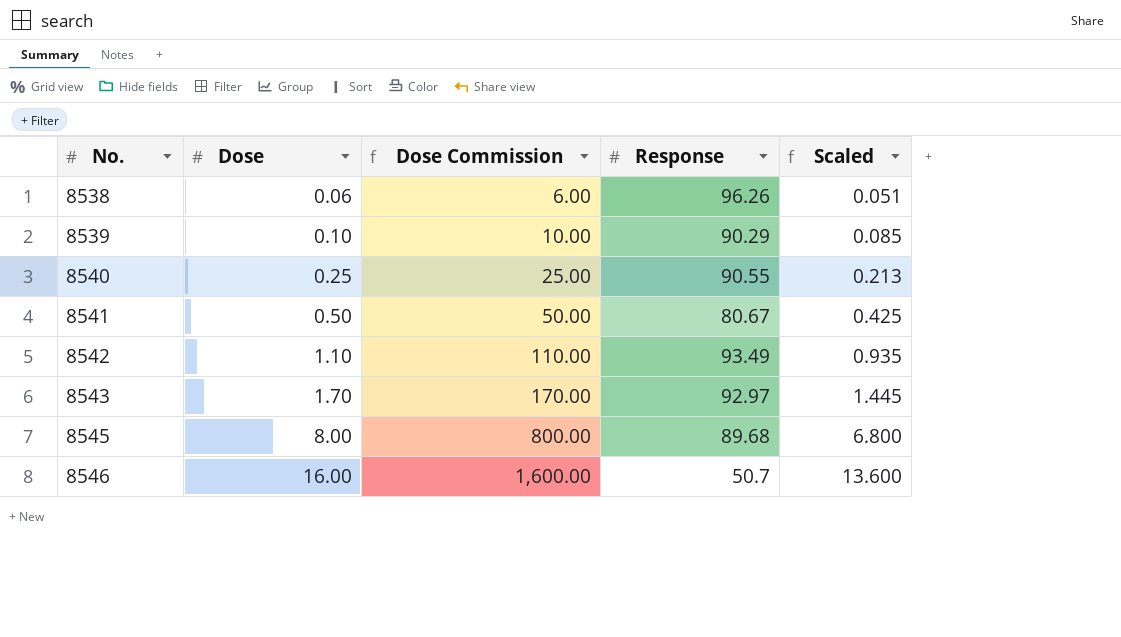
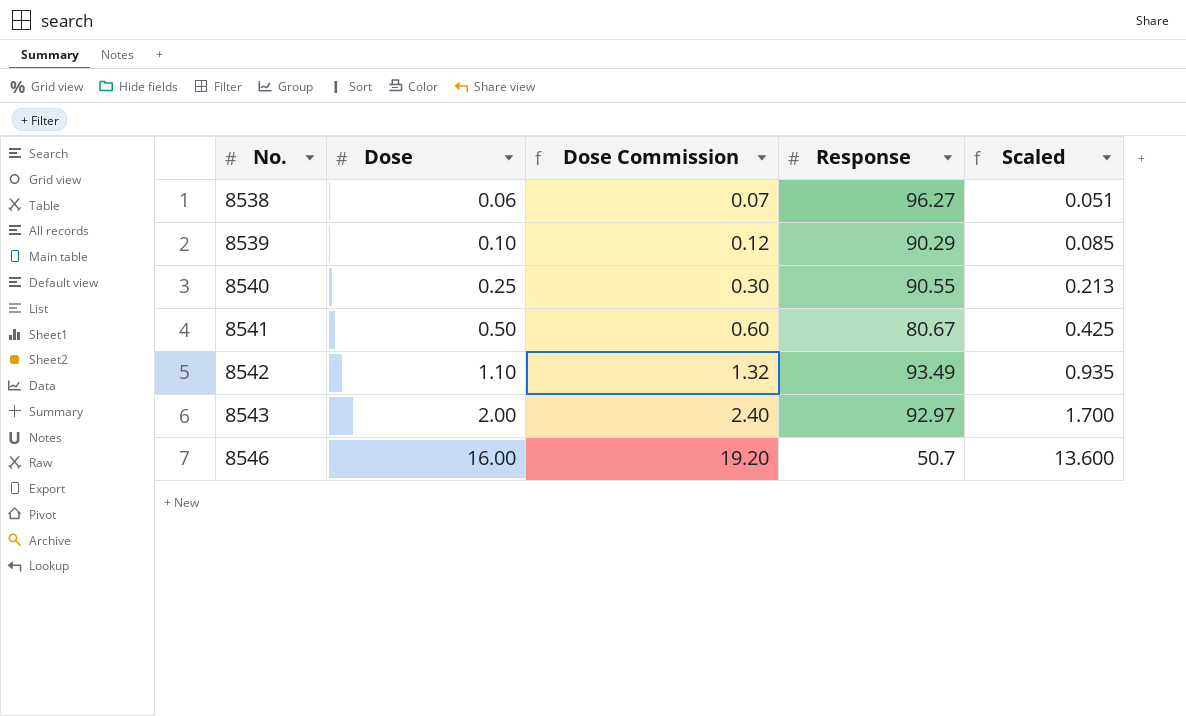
column Dose Commission | formula: [Dose] * 100 -> [Dose] * 1.2
row 8545: 8.00 | 800.00 | 89.68 | 6.800 -> none
8538 | Response: 96.26 -> 96.27
8543 | Dose: 1.70 -> 2.00
8543 | Scaled: 1.445 -> 1.700

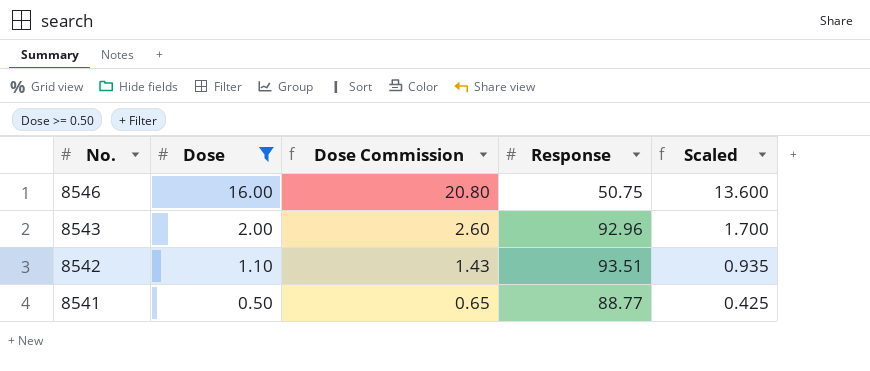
filter: none -> Dose >= 0.50
row order: No. ascending -> No. descending
column Dose Commission | formula: [Dose] * 1.2 -> [Dose] * 1.3
8546 | Response: 50.7 -> 50.75
8543 | Response: 92.97 -> 92.96
8542 | Response: 93.49 -> 93.51
8541 | Response: 80.67 -> 88.77

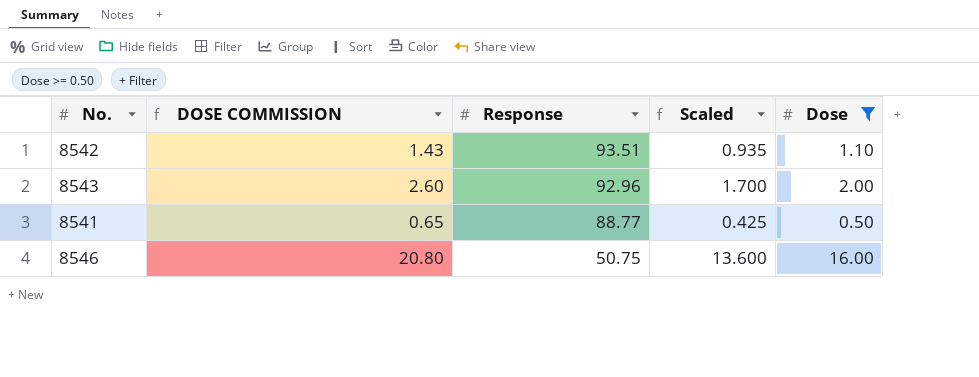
row order: No. descending -> Response descending
column name: Dose Commission -> DOSE COMMISSION
column Dose | position: 2 -> 5

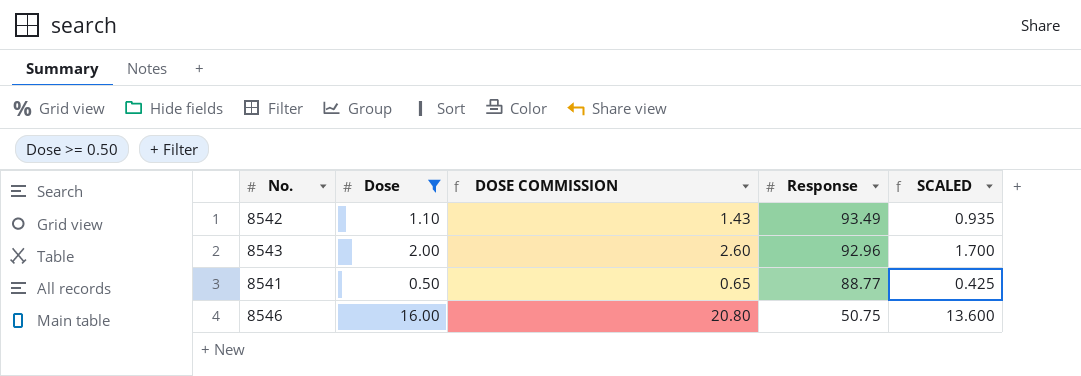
column Dose | position: 5 -> 2
column name: Scaled -> SCALED
8542 | Response: 93.51 -> 93.49

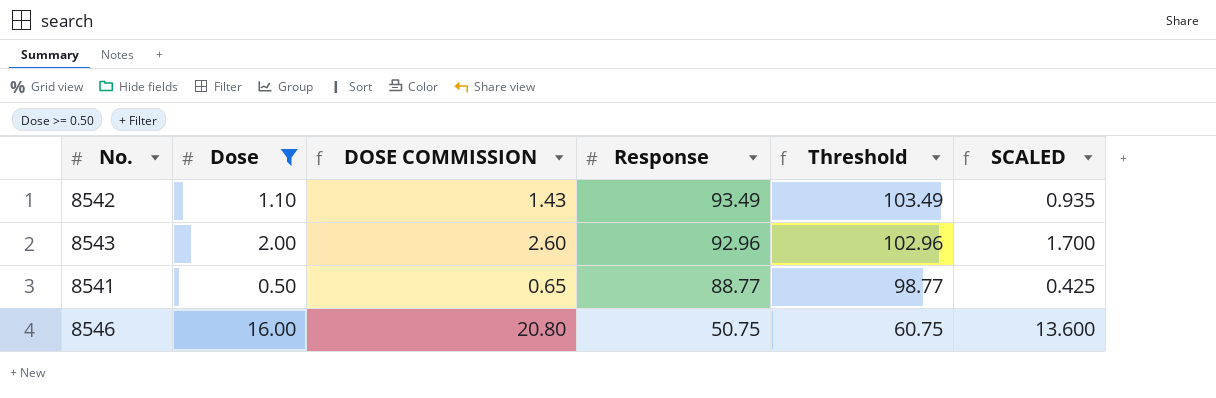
column Threshold | formula: none -> [Response] + 10

